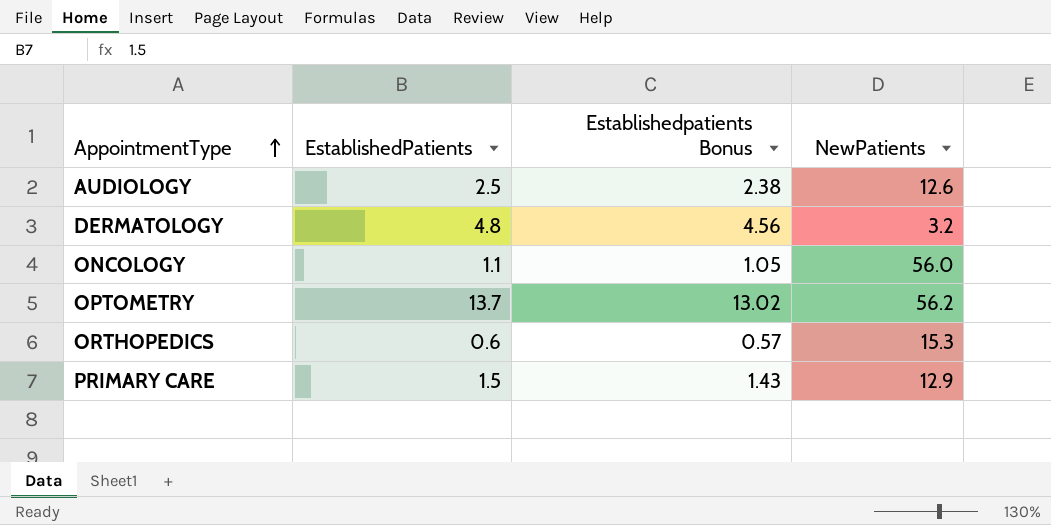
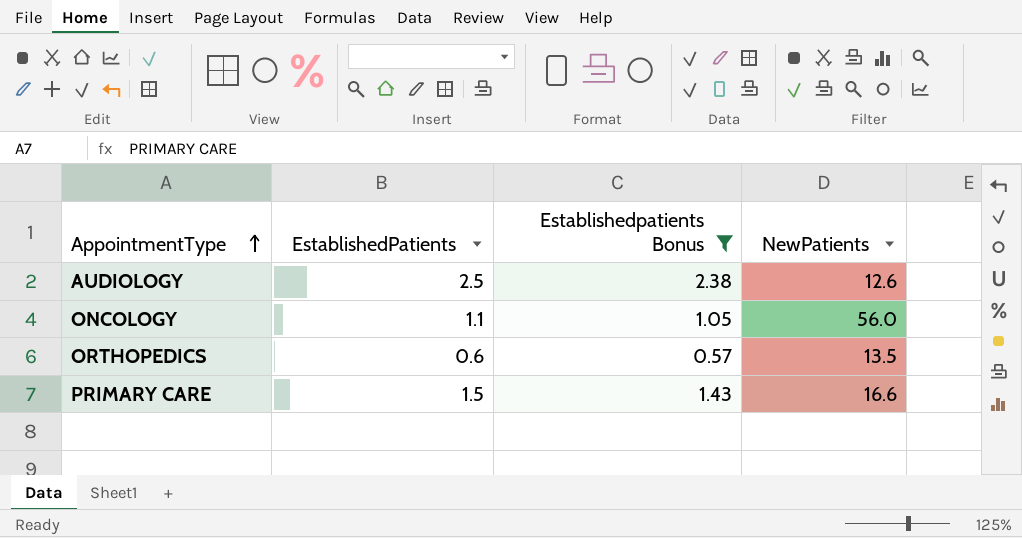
filter: none -> Establishedpatients Bonus <= 2.38
ORTHOPEDICS | NewPatients: 15.3 -> 13.5
PRIMARY CARE | NewPatients: 12.9 -> 16.6

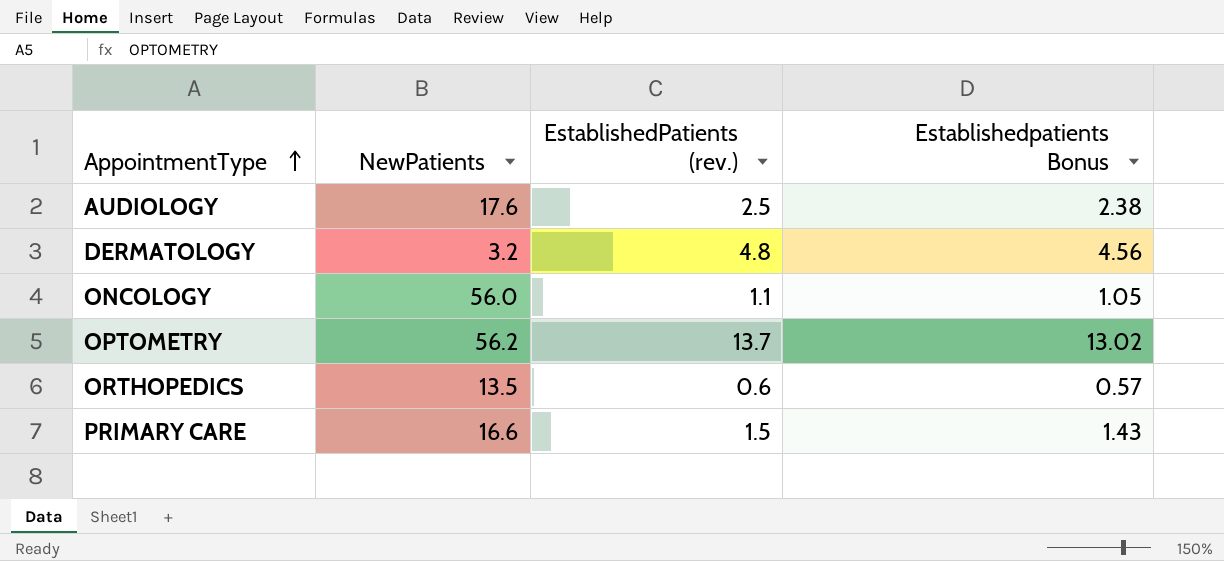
filter: Establishedpatients Bonus <= 2.38 -> none
column NewPatients | position: 4 -> 2
column name: EstablishedPatients -> EstablishedPatients (rev.)
AUDIOLOGY | NewPatients: 12.6 -> 17.6

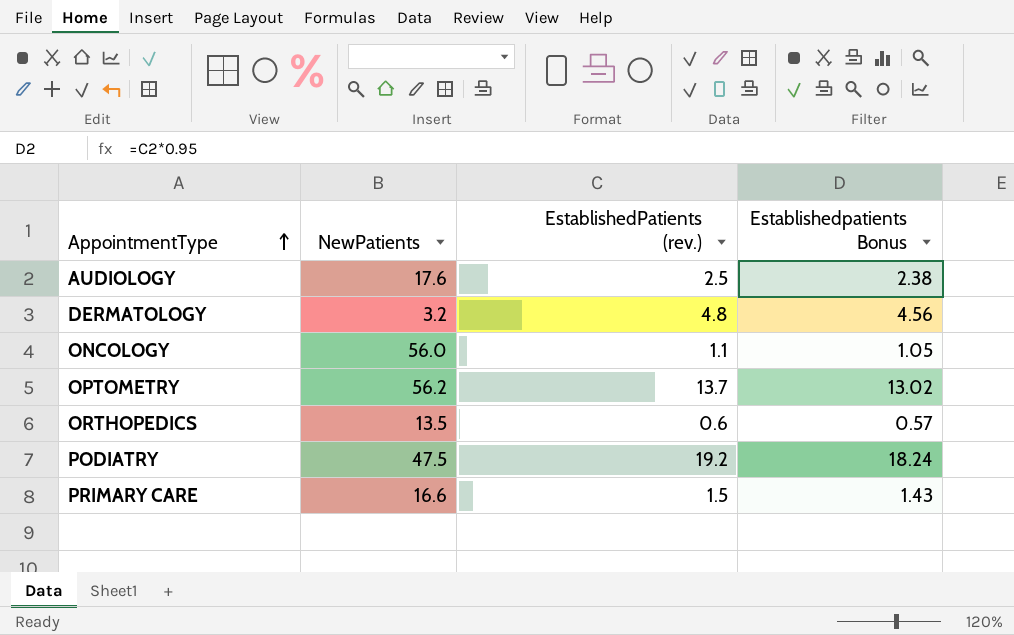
row PODIATRY: none -> 47.5 | 19.2 | 18.24

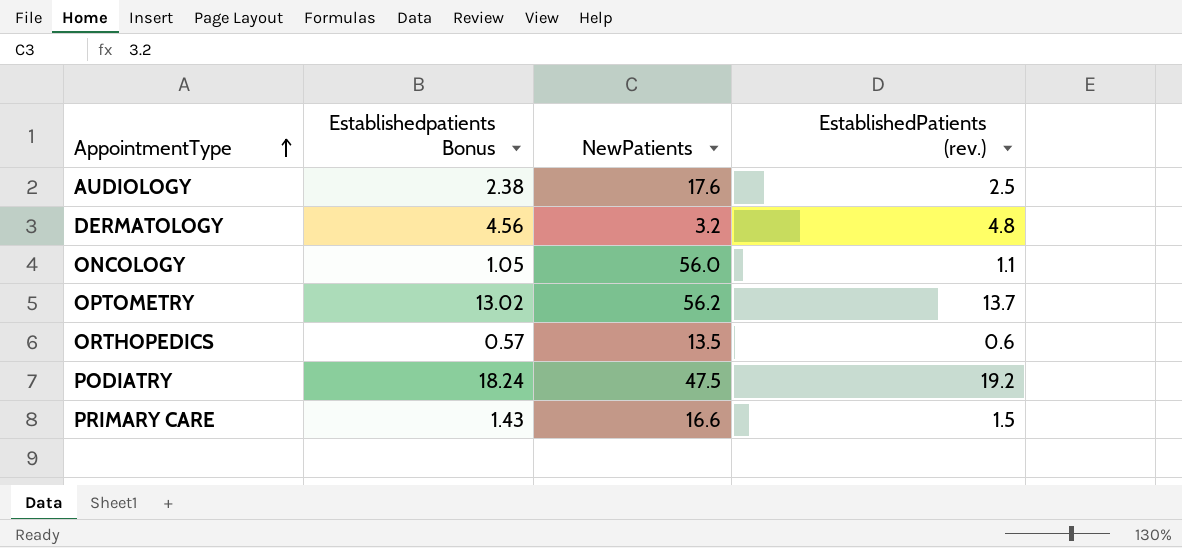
column Establishedpatients Bonus | position: 4 -> 2

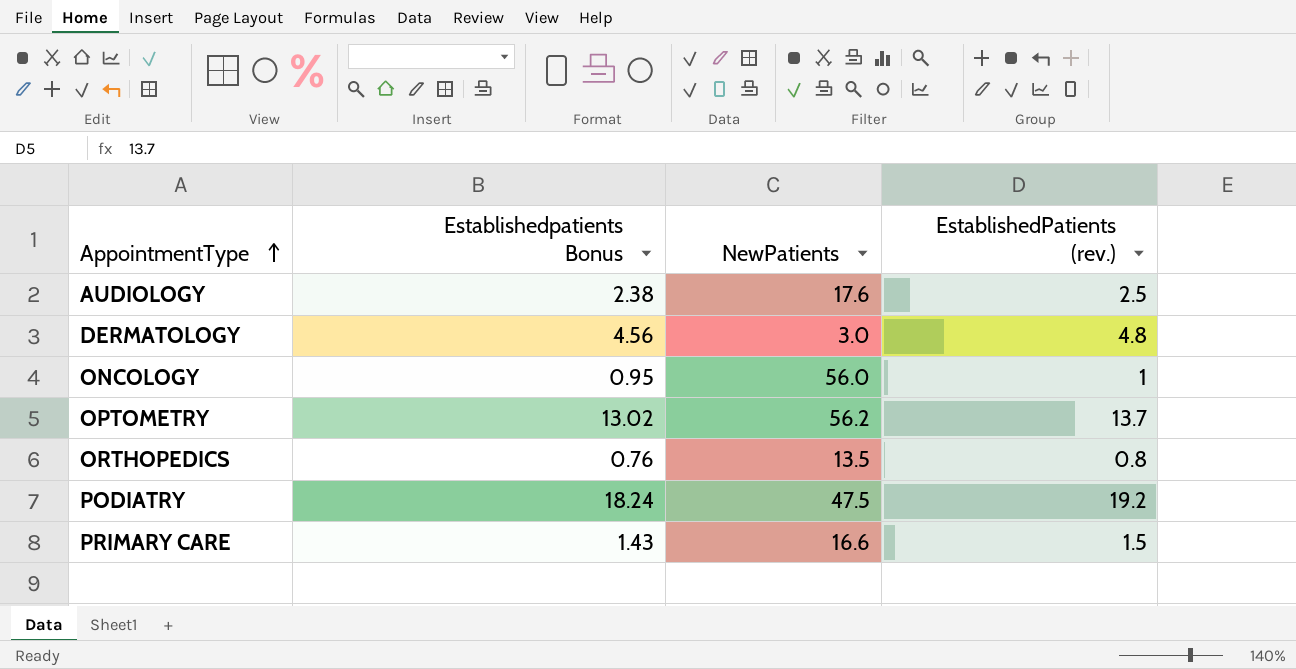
DERMATOLOGY | NewPatients: 3.2 -> 3.0
ONCOLOGY | Establishedpatients Bonus: 1.05 -> 0.95
ONCOLOGY | EstablishedPatients (rev.): 1.1 -> 1
ORTHOPEDICS | Establishedpatients Bonus: 0.57 -> 0.76
ORTHOPEDICS | EstablishedPatients (rev.): 0.6 -> 0.8

